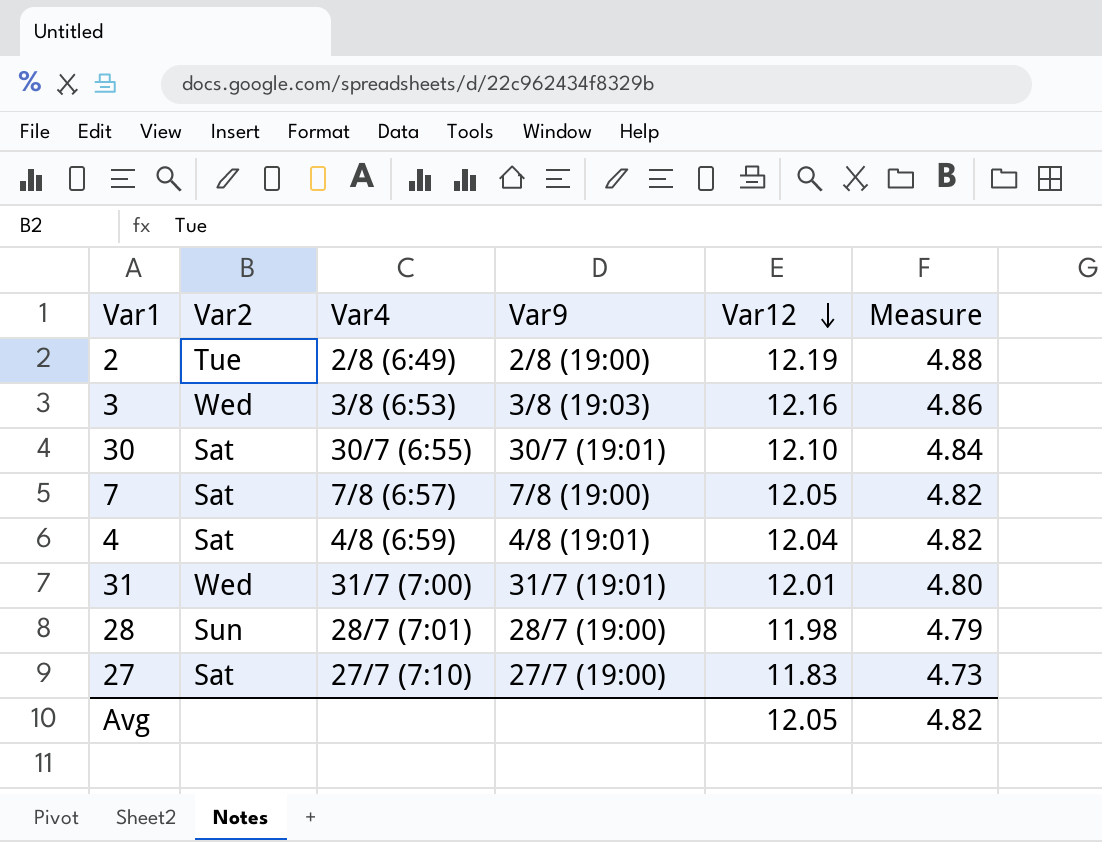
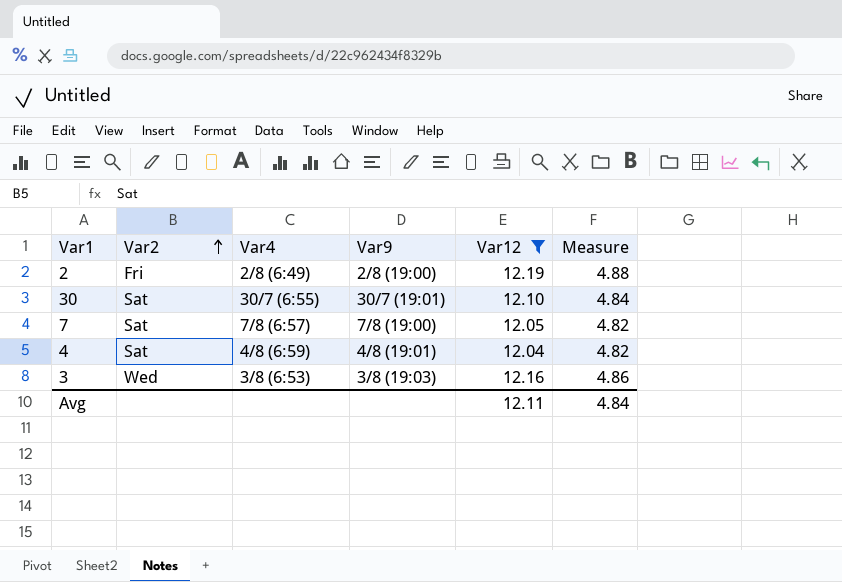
filter: none -> Var12 >= 12.04
row order: Var12 descending -> Var2 ascending
2 | Var2: Tue -> Fri
Avg | Var12: 12.05 -> 12.11
Avg | Measure: 4.82 -> 4.84

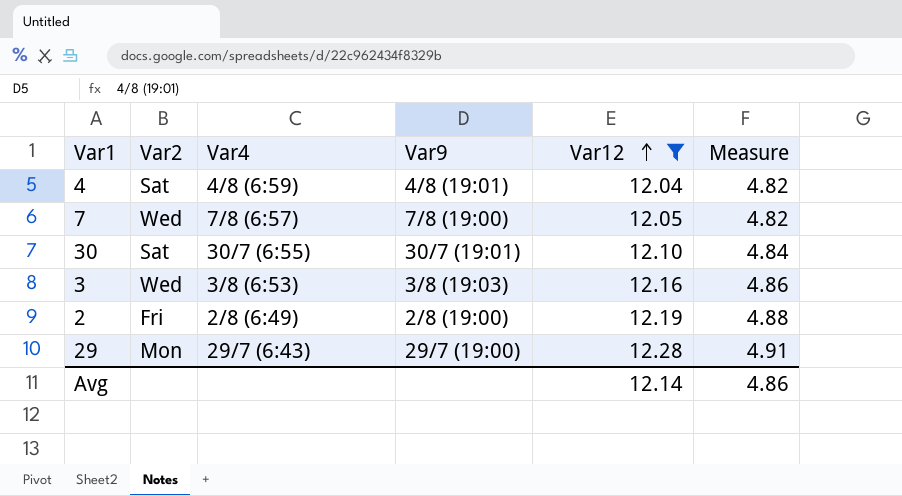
row order: Var2 ascending -> Var12 ascending
7 | Var2: Sat -> Wed
row 29: none -> Mon | 29/7 (6:43) | 29/7 (19:00) | 12.28 | 4.91
Avg | Var12: 12.11 -> 12.14
Avg | Measure: 4.84 -> 4.86

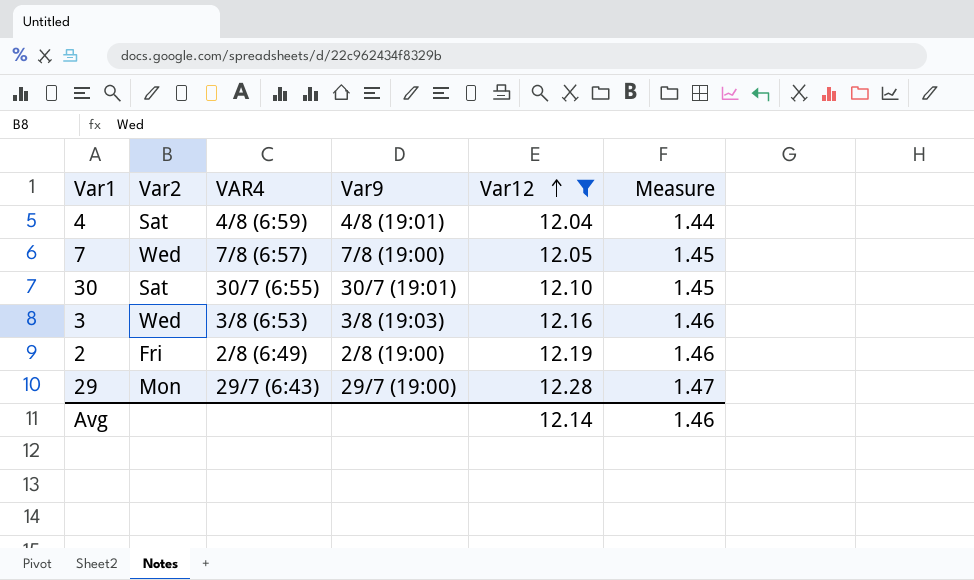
column name: Var4 -> VAR4
column Measure | formula: [Var12] * 0.4 -> [Var12] * 0.12
Avg | Measure: 4.86 -> 1.46

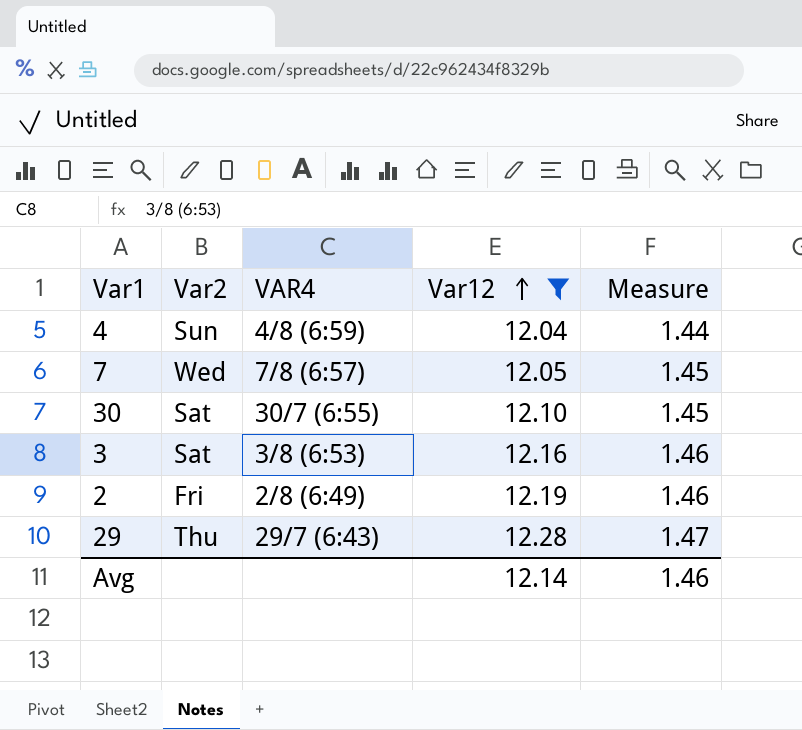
column Var9 | position: 4 -> none
4 | Var2: Sat -> Sun
3 | Var2: Wed -> Sat
29 | Var2: Mon -> Thu

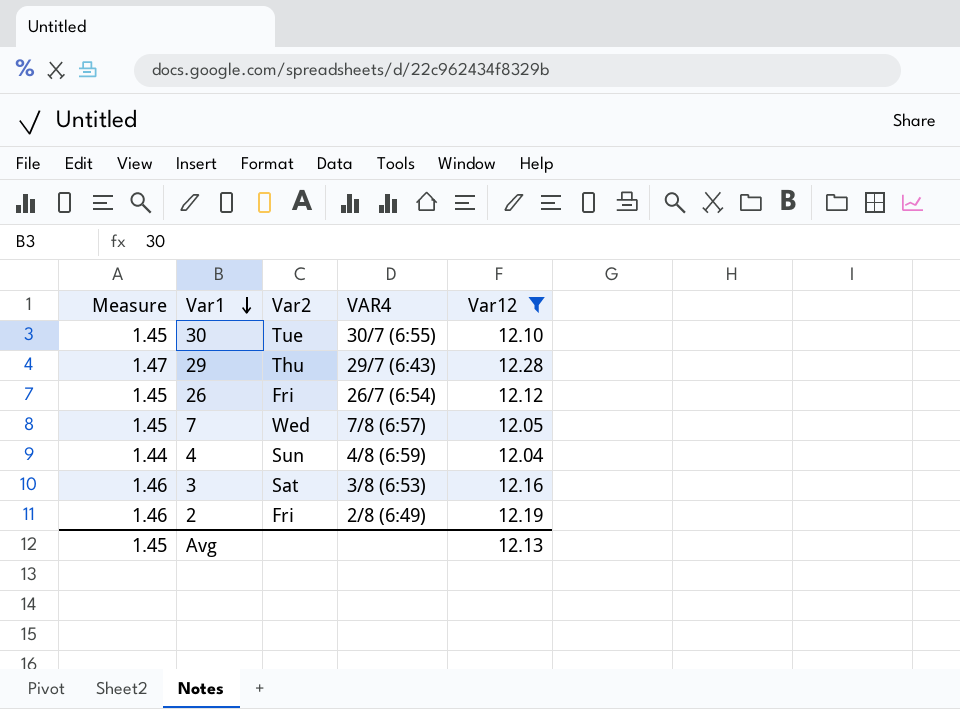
row order: Var12 ascending -> Var1 descending
column Measure | position: 5 -> 1
30 | Var2: Sat -> Tue
row 26: none -> 1.45 | Fri | 26/7 (6:54) | 12.12
Avg | Measure: 1.46 -> 1.45
Avg | Var12: 12.14 -> 12.13

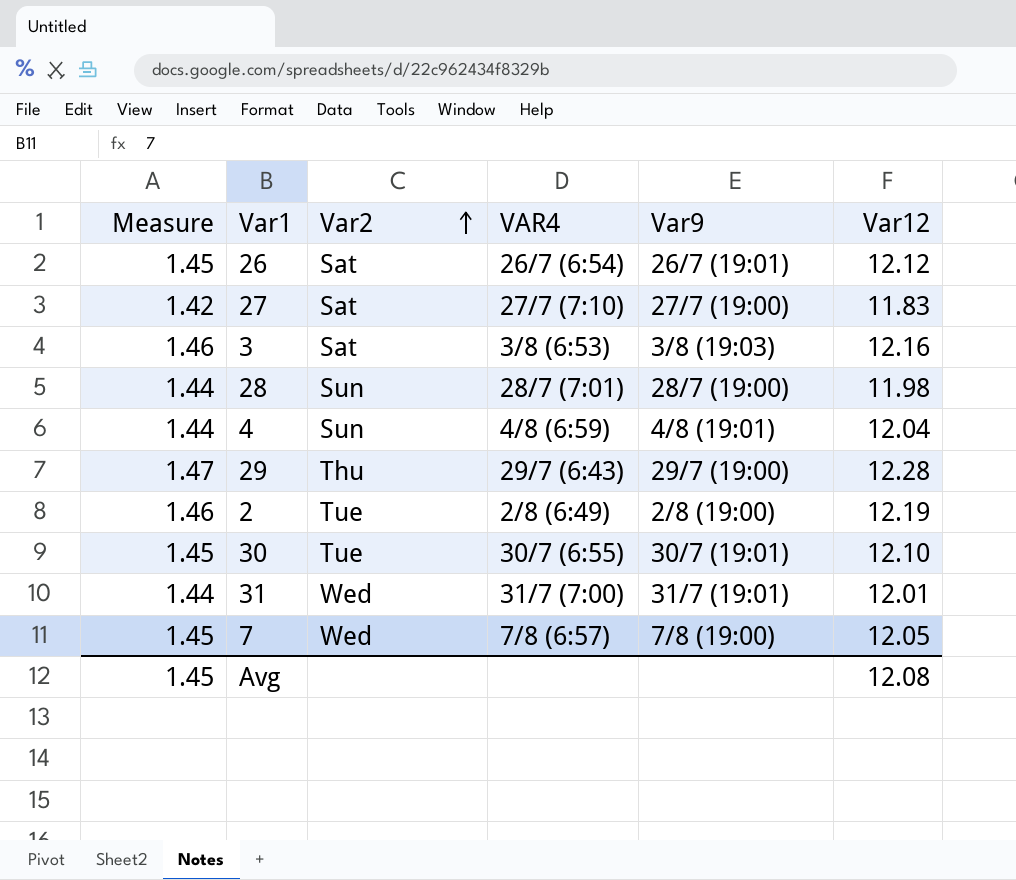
filter: Var12 >= 12.04 -> none
row order: Var1 descending -> Var2 ascending
column Var9 | position: none -> 5
26 | Var2: Fri -> Sat
2 | Var2: Fri -> Tue
Avg | Var12: 12.13 -> 12.08

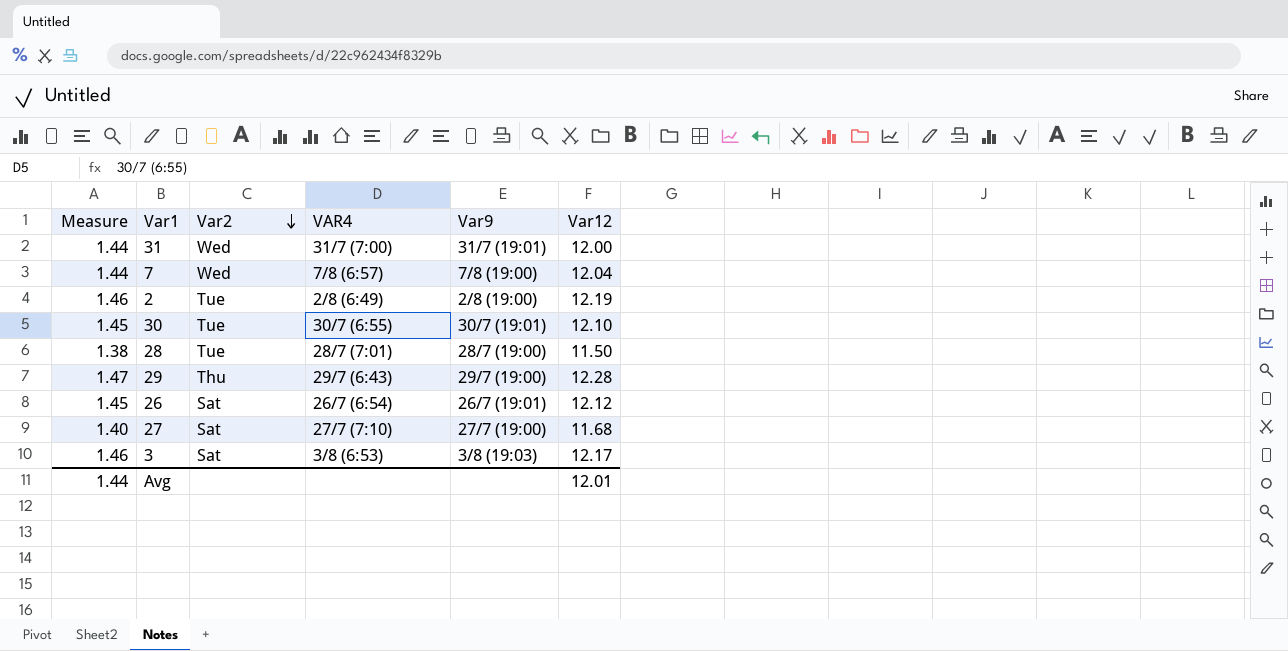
row order: Var2 ascending -> Var2 descending
row 4: 1.44 | Sun | 4/8 (6:59) | 4/8 (19:01) | 12.04 -> none
31 | Var12: 12.01 -> 12.00
7 | Measure: 1.45 -> 1.44
7 | Var12: 12.05 -> 12.04
28 | Measure: 1.44 -> 1.38
28 | Var2: Sun -> Tue
28 | Var12: 11.98 -> 11.50
27 | Measure: 1.42 -> 1.40
27 | Var12: 11.83 -> 11.68
3 | Var12: 12.16 -> 12.17
Avg | Measure: 1.45 -> 1.44
Avg | Var12: 12.08 -> 12.01

